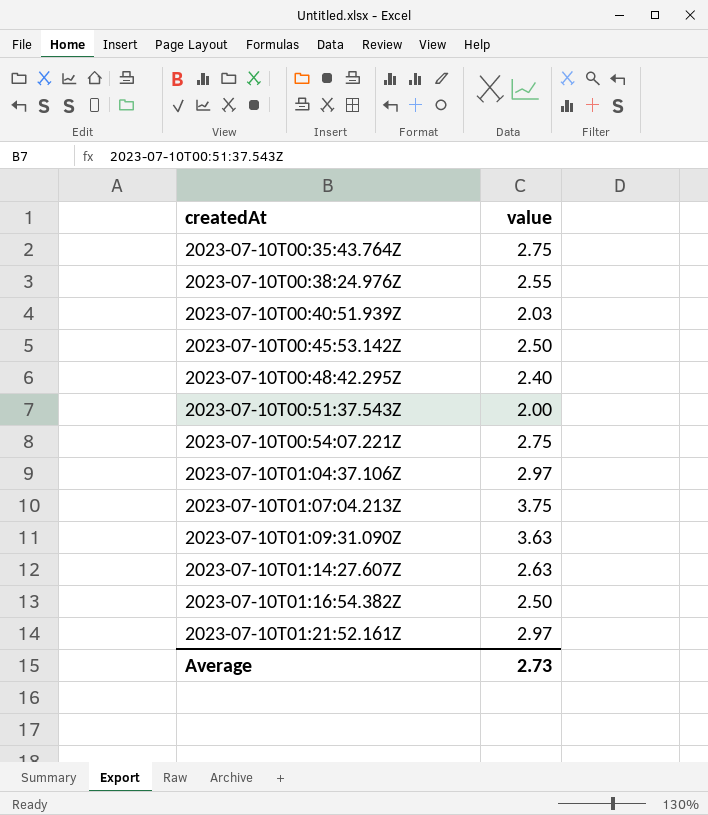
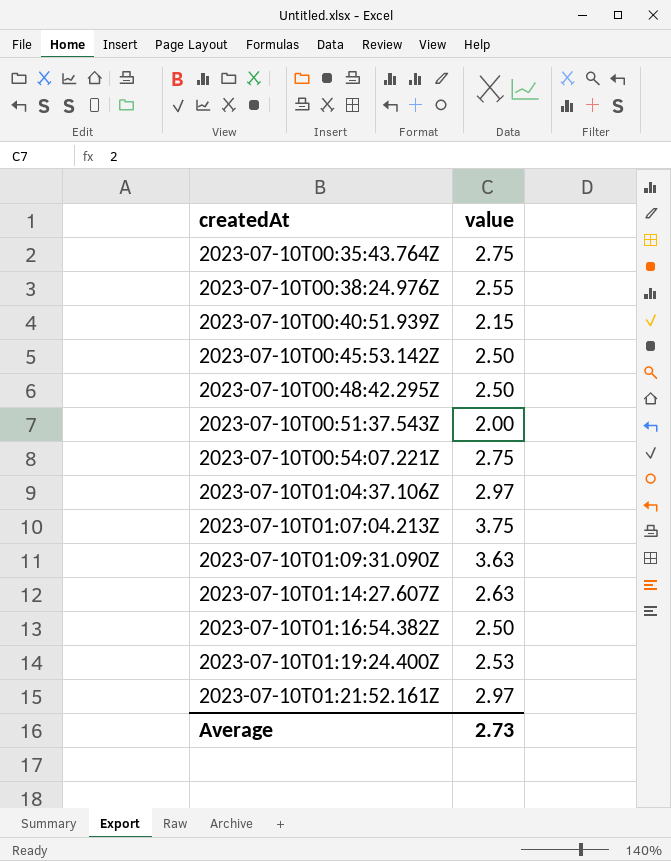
2023-07-10T00:40:51.939Z | value: 2.03 -> 2.15
2023-07-10T00:48:42.295Z | value: 2.40 -> 2.50
row 2023-07-10T01:19:24.400Z: none -> 2.53

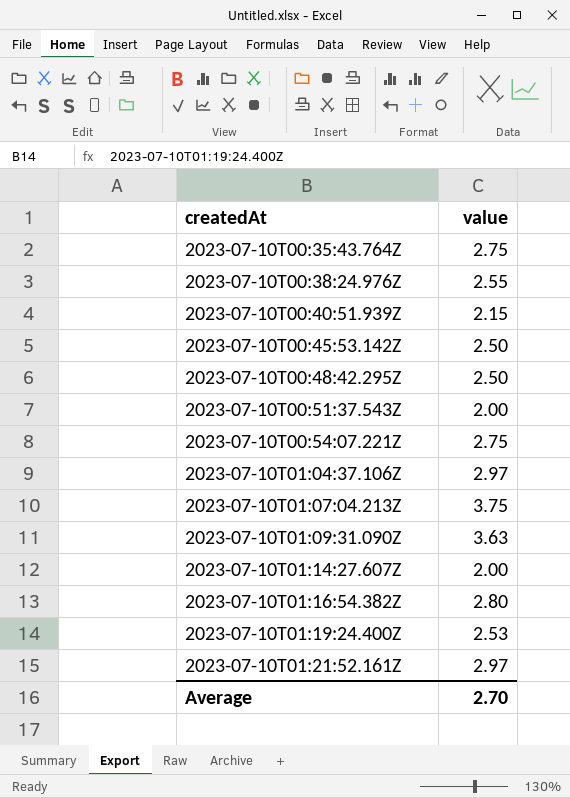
2023-07-10T01:14:27.607Z | value: 2.63 -> 2.00
2023-07-10T01:16:54.382Z | value: 2.50 -> 2.80
Average | value: 2.73 -> 2.70

